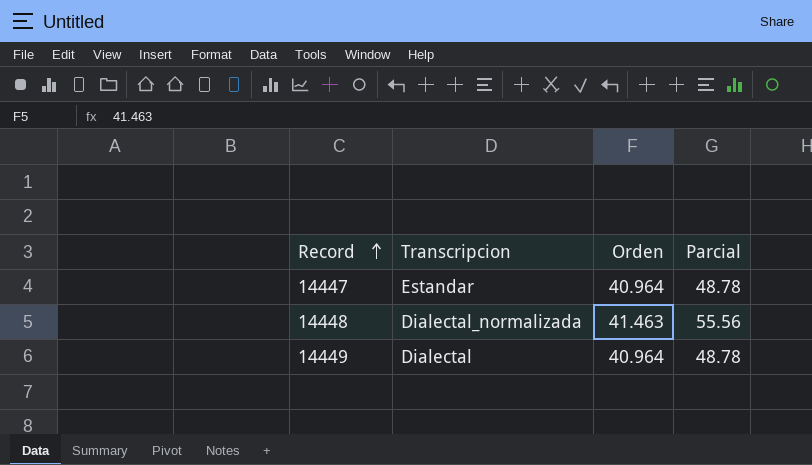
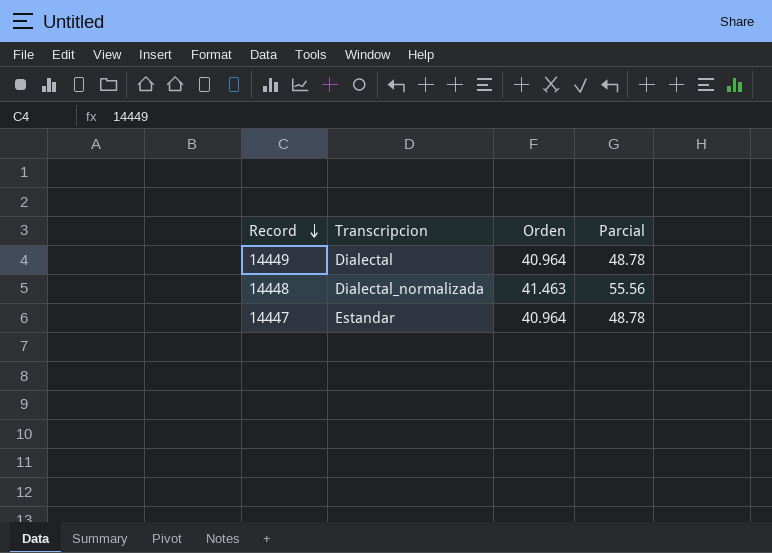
row order: Record ascending -> Record descending

